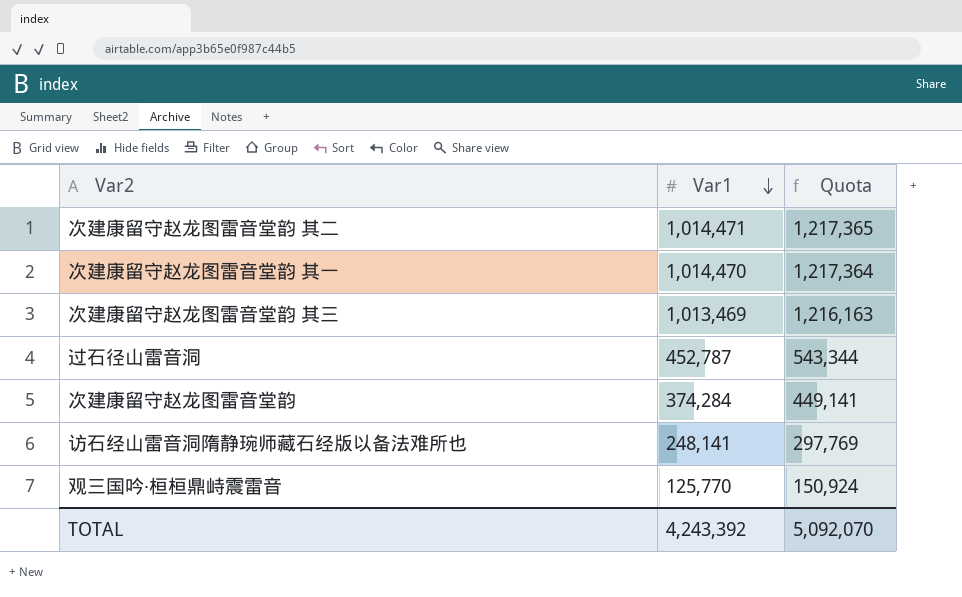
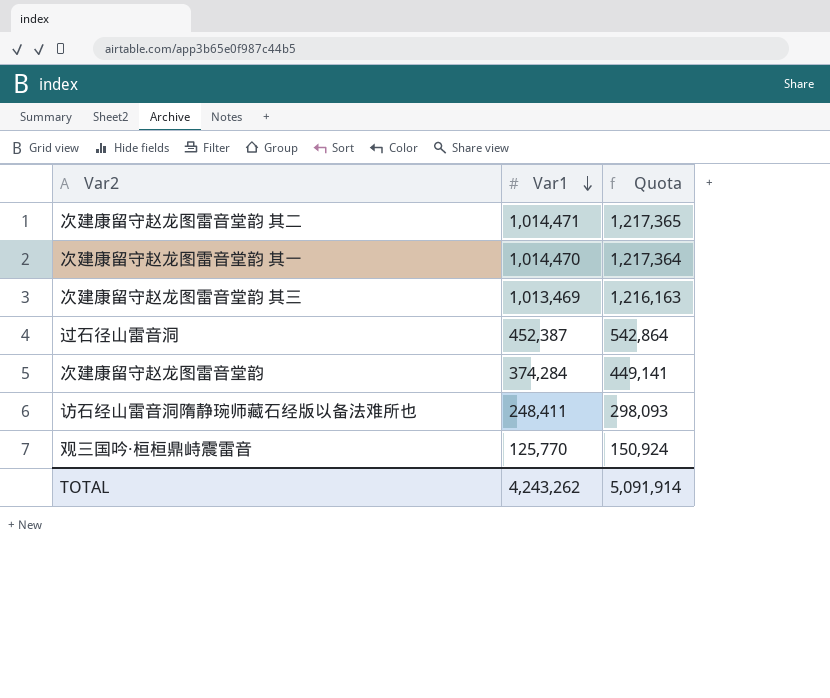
过石径山雷音洞 | Var1: 452,787 -> 452,387
过石径山雷音洞 | Quota: 543,344 -> 542,864
访石经山雷音洞隋静琬师藏石经版以备法难所也 | Var1: 248,141 -> 248,411
访石经山雷音洞隋静琬师藏石经版以备法难所也 | Quota: 297,769 -> 298,093
TOTAL | Var1: 4,243,392 -> 4,243,262
TOTAL | Quota: 5,092,070 -> 5,091,914

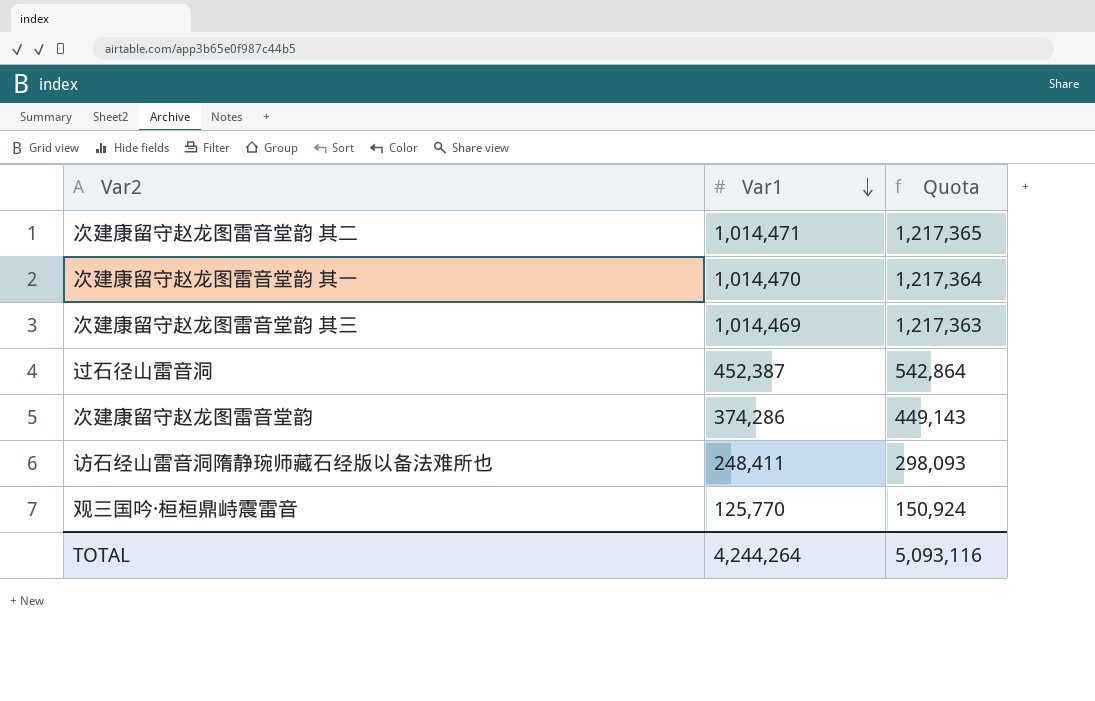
次建康留守赵龙图雷音堂韵 其三 | Var1: 1,013,469 -> 1,014,469
次建康留守赵龙图雷音堂韵 其三 | Quota: 1,216,163 -> 1,217,363
次建康留守赵龙图雷音堂韵 | Var1: 374,284 -> 374,286
次建康留守赵龙图雷音堂韵 | Quota: 449,141 -> 449,143
TOTAL | Var1: 4,243,262 -> 4,244,264
TOTAL | Quota: 5,091,914 -> 5,093,116

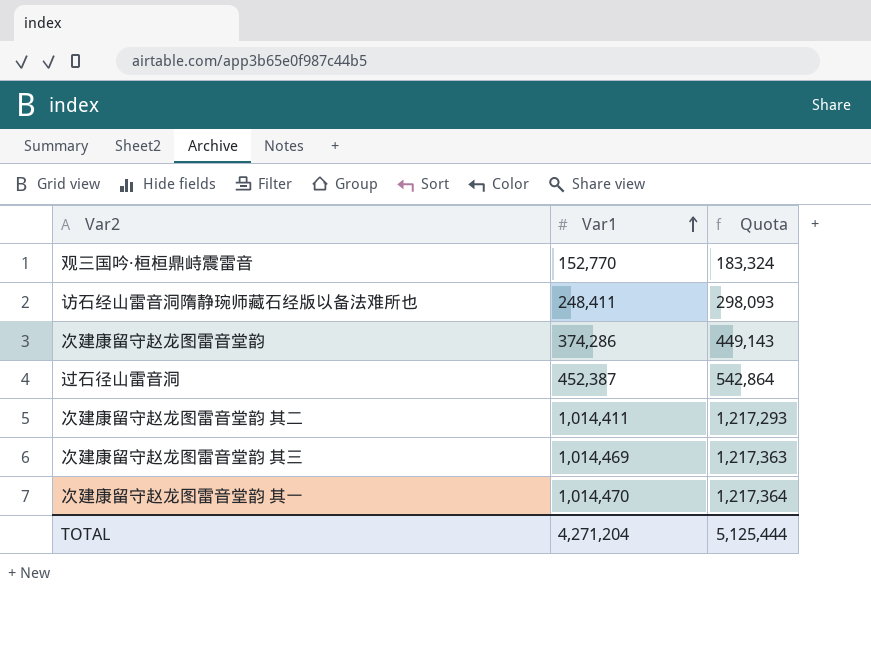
row order: Var1 descending -> Var1 ascending
观三国吟·桓桓鼎峙震雷音 | Var1: 125,770 -> 152,770
观三国吟·桓桓鼎峙震雷音 | Quota: 150,924 -> 183,324
次建康留守赵龙图雷音堂韵 其二 | Var1: 1,014,471 -> 1,014,411
次建康留守赵龙图雷音堂韵 其二 | Quota: 1,217,365 -> 1,217,293
TOTAL | Var1: 4,244,264 -> 4,271,204
TOTAL | Quota: 5,093,116 -> 5,125,444

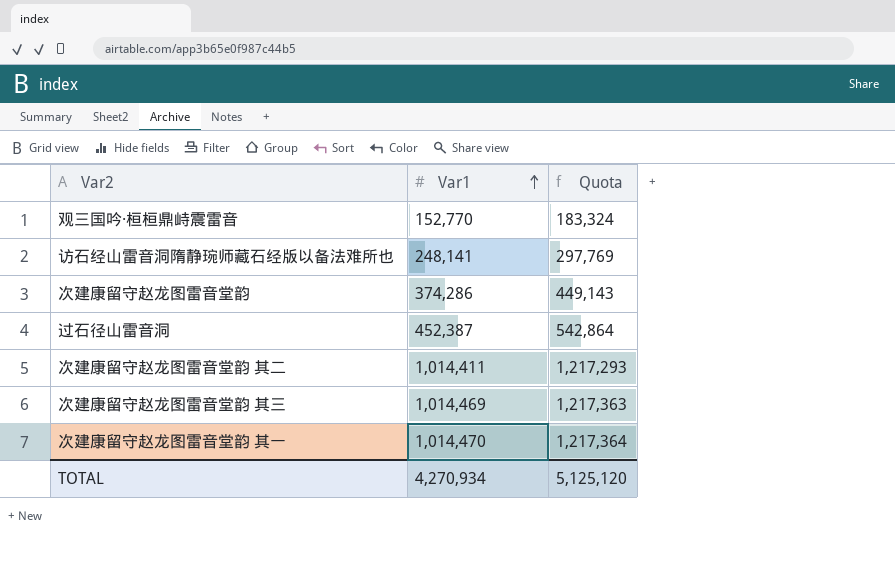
访石经山雷音洞隋静琬师藏石经版以备法难所也 | Var1: 248,411 -> 248,141
访石经山雷音洞隋静琬师藏石经版以备法难所也 | Quota: 298,093 -> 297,769
TOTAL | Var1: 4,271,204 -> 4,270,934
TOTAL | Quota: 5,125,444 -> 5,125,120

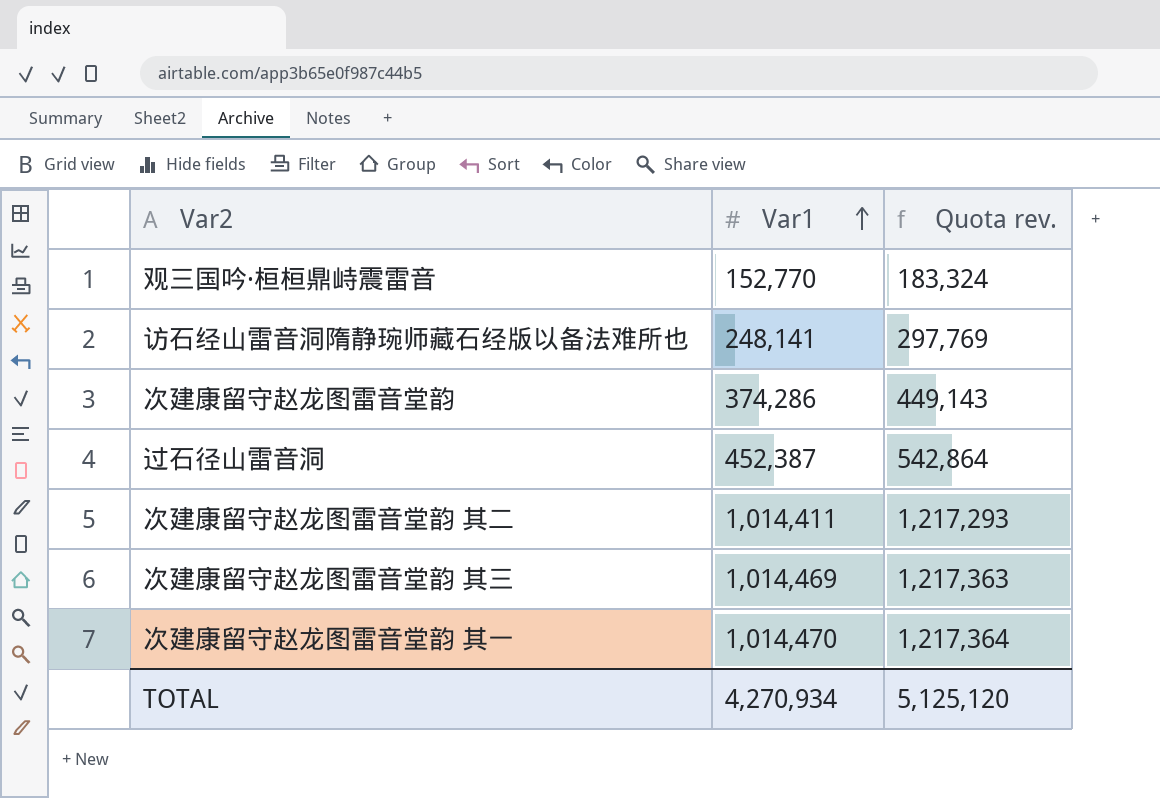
column name: Quota -> Quota rev.

